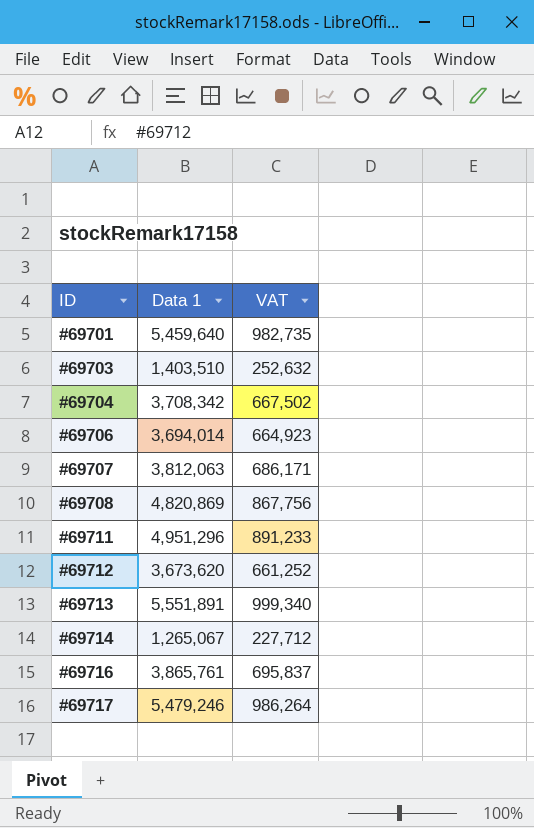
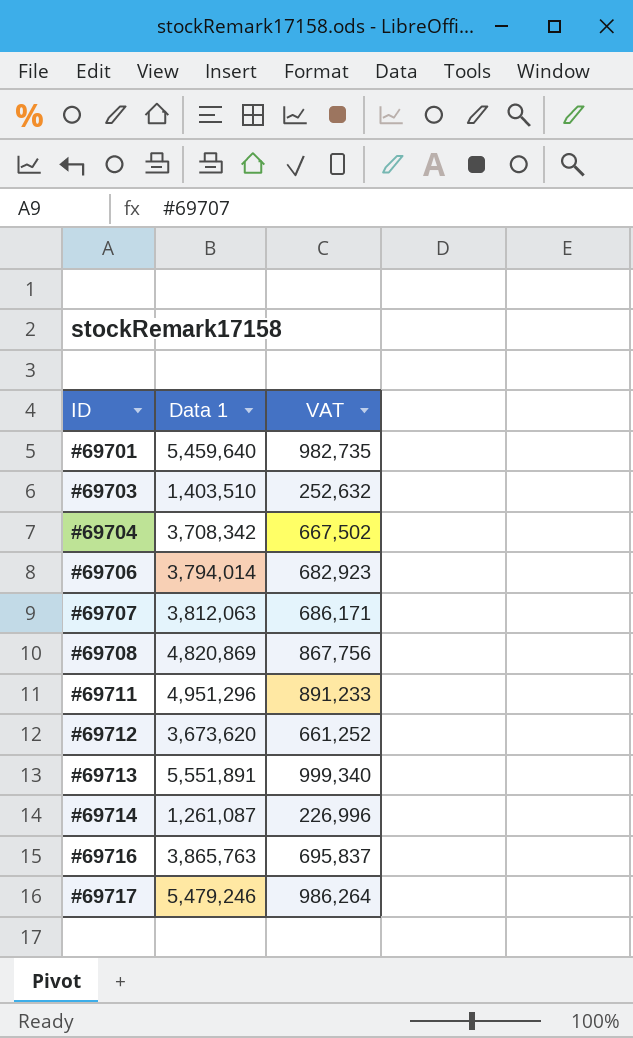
#69706 | Data 1: 3,694,014 -> 3,794,014
#69706 | VAT: 664,923 -> 682,923
#69714 | Data 1: 1,265,067 -> 1,261,087
#69714 | VAT: 227,712 -> 226,996
#69716 | Data 1: 3,865,761 -> 3,865,763

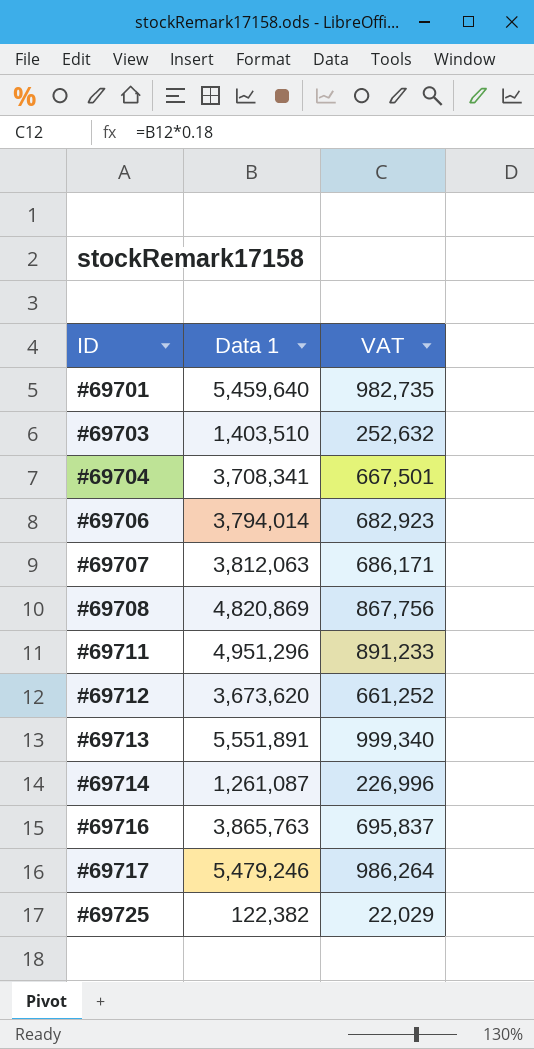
#69704 | Data 1: 3,708,342 -> 3,708,341
#69704 | VAT: 667,502 -> 667,501
row #69725: none -> 122,382 | 22,029

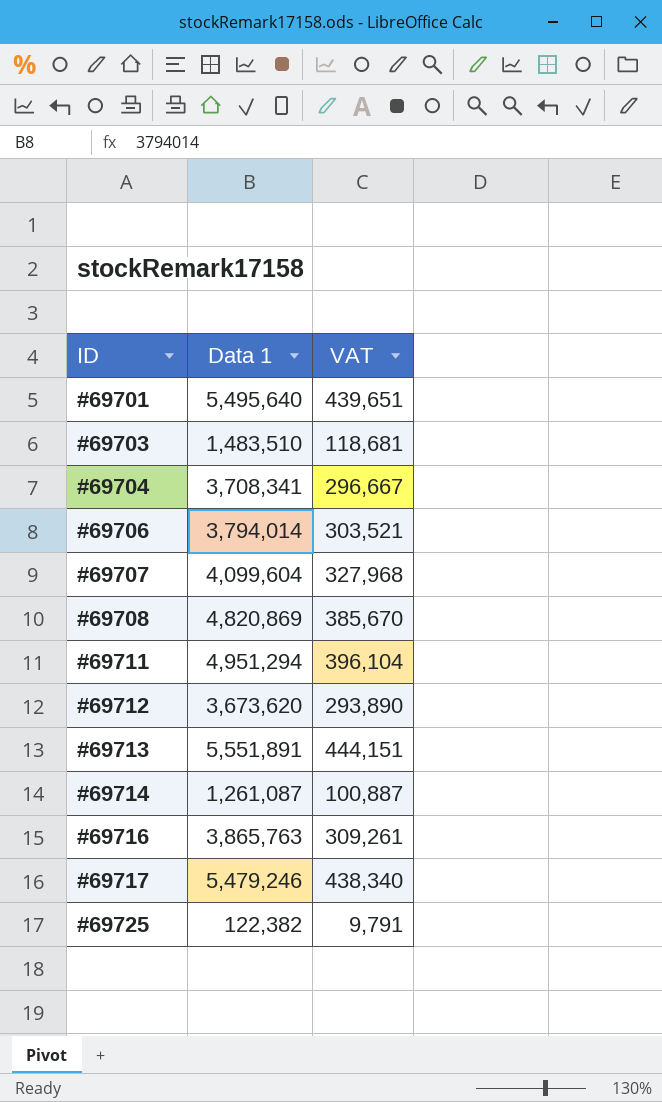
column VAT | formula: [Data 1] * 0.18 -> [Data 1] * 0.08
#69701 | Data 1: 5,459,640 -> 5,495,640
#69703 | Data 1: 1,403,510 -> 1,483,510
#69707 | Data 1: 3,812,063 -> 4,099,604
#69711 | Data 1: 4,951,296 -> 4,951,294

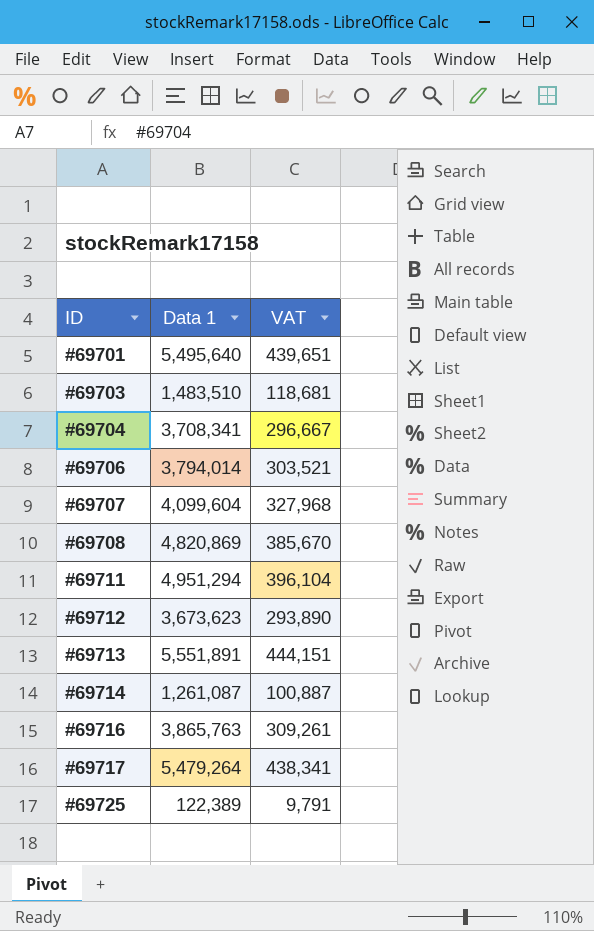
#69712 | Data 1: 3,673,620 -> 3,673,623
#69717 | Data 1: 5,479,246 -> 5,479,264
#69717 | VAT: 438,340 -> 438,341
#69725 | Data 1: 122,382 -> 122,389

